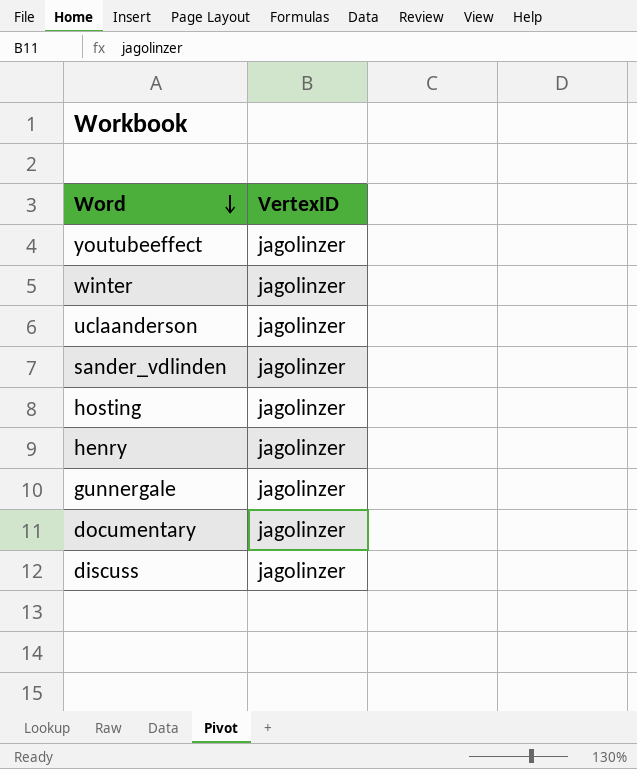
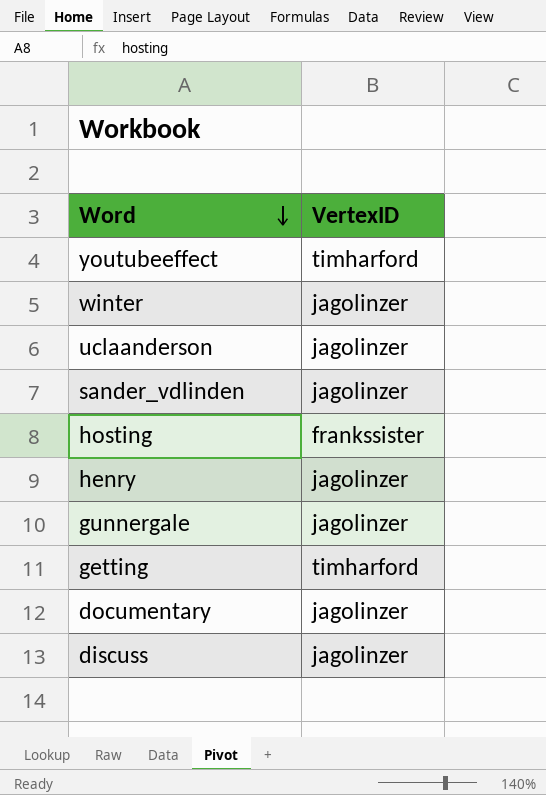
youtubeeffect | VertexID: jagolinzer -> timharford
hosting | VertexID: jagolinzer -> frankssister
row getting: none -> timharford

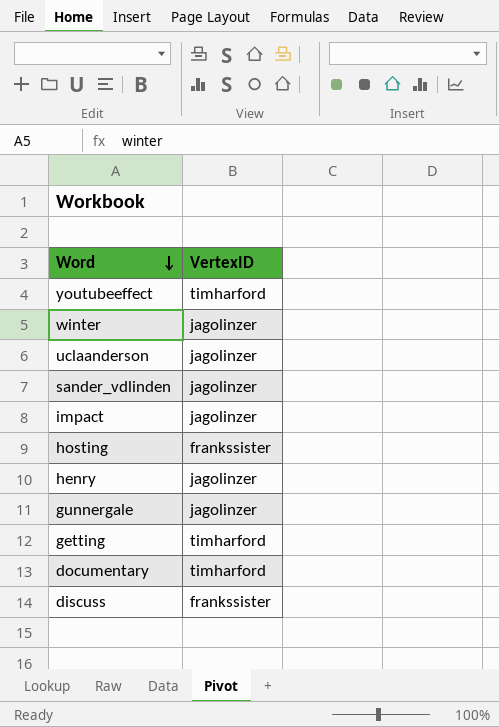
row impact: none -> jagolinzer
documentary | VertexID: jagolinzer -> timharford
discuss | VertexID: jagolinzer -> frankssister

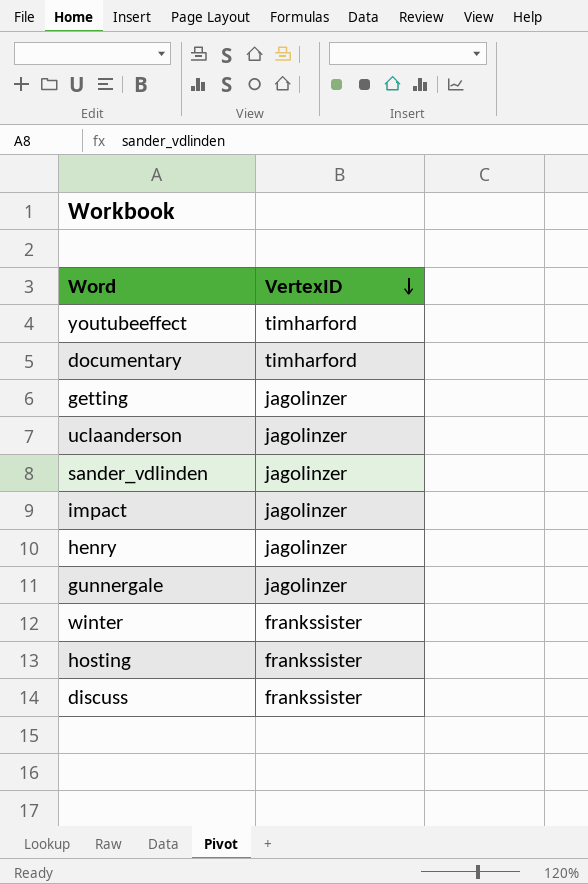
row order: Word descending -> VertexID descending
getting | VertexID: timharford -> jagolinzer
winter | VertexID: jagolinzer -> frankssister

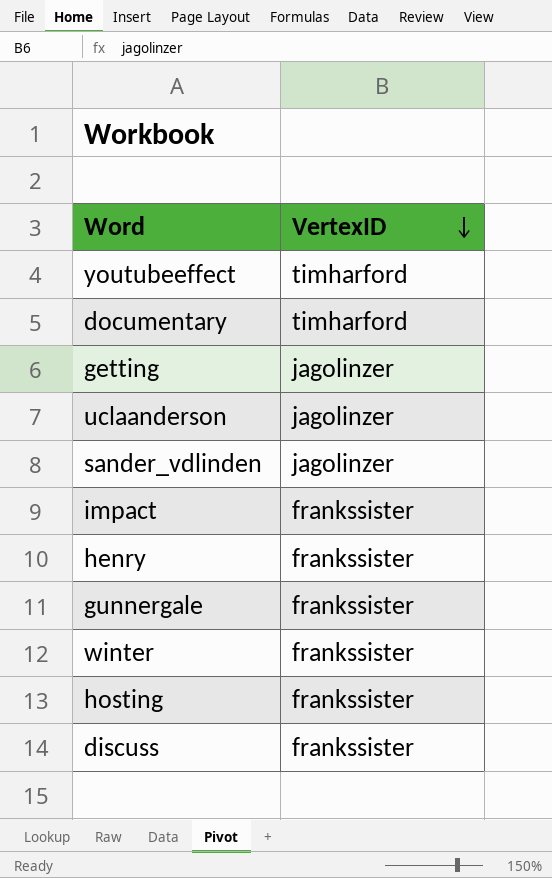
impact | VertexID: jagolinzer -> frankssister
henry | VertexID: jagolinzer -> frankssister
gunnergale | VertexID: jagolinzer -> frankssister

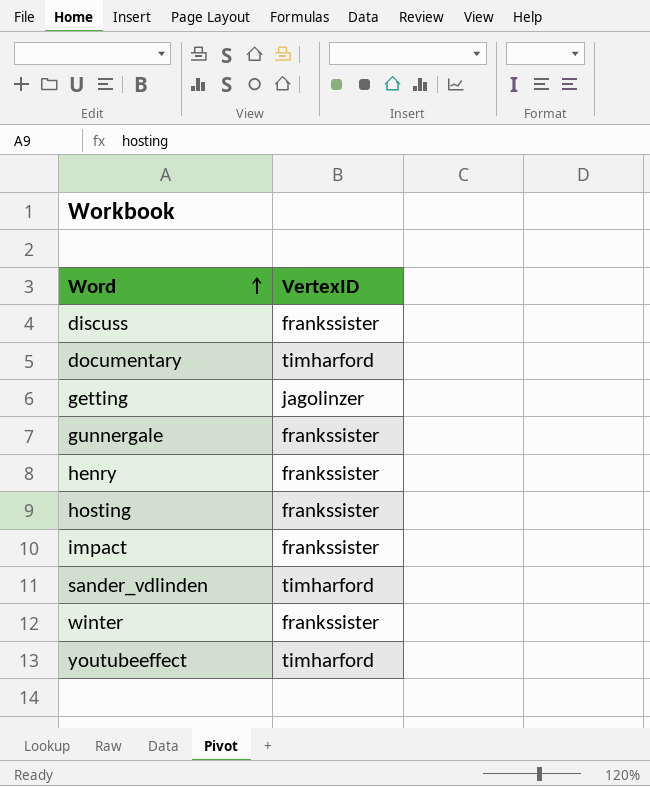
row order: VertexID descending -> Word ascending
row uclaanderson: jagolinzer -> none
sander_vdlinden | VertexID: jagolinzer -> timharford

